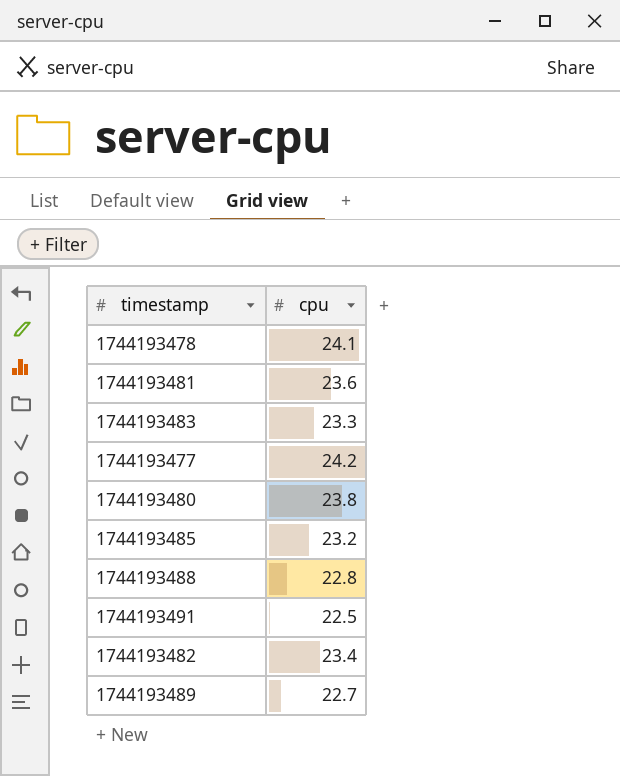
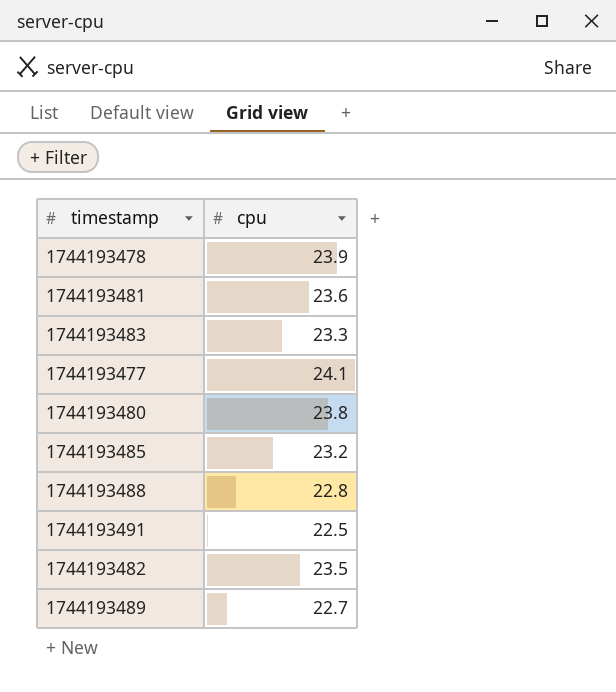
1744193478 | cpu: 24.1 -> 23.9
1744193477 | cpu: 24.2 -> 24.1
1744193482 | cpu: 23.4 -> 23.5

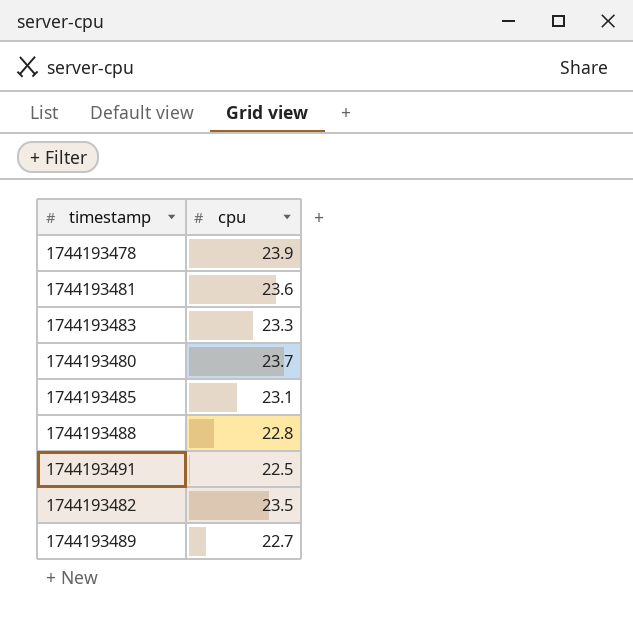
row 1744193477: 24.1 -> none
1744193480 | cpu: 23.8 -> 23.7
1744193485 | cpu: 23.2 -> 23.1

